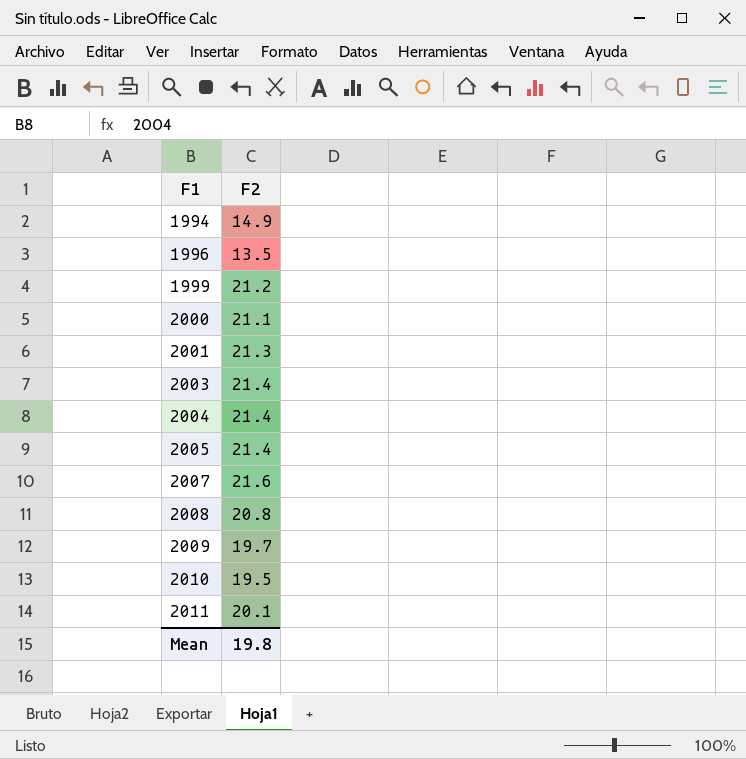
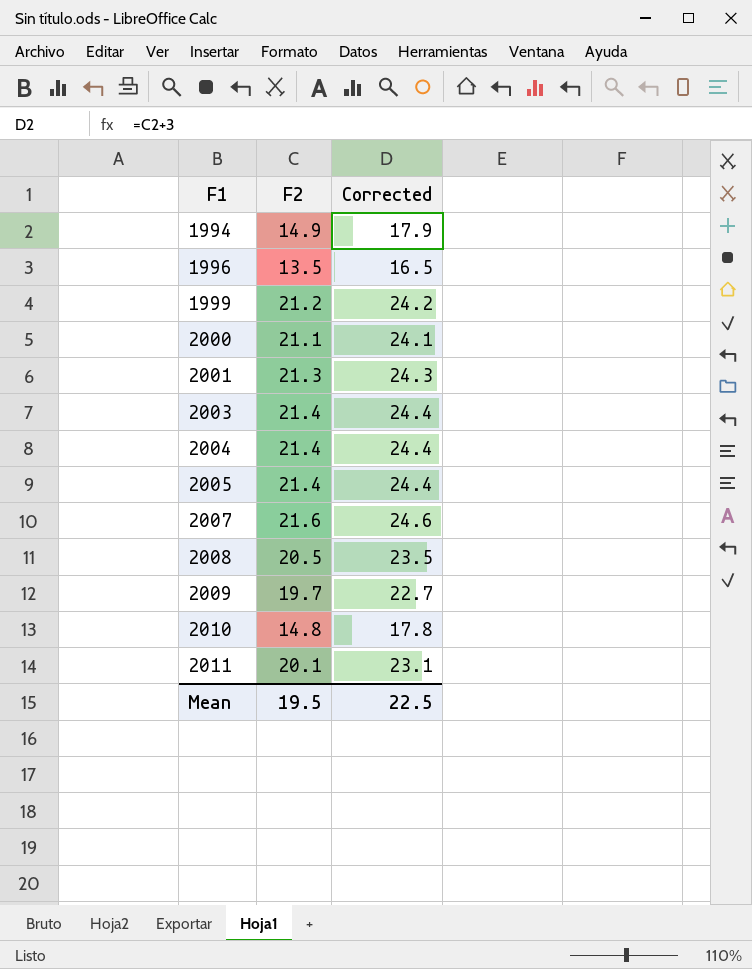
column Corrected | formula: none -> [F2] + 3
2008 | F2: 20.8 -> 20.5
2010 | F2: 19.5 -> 14.8
Mean | F2: 19.8 -> 19.5

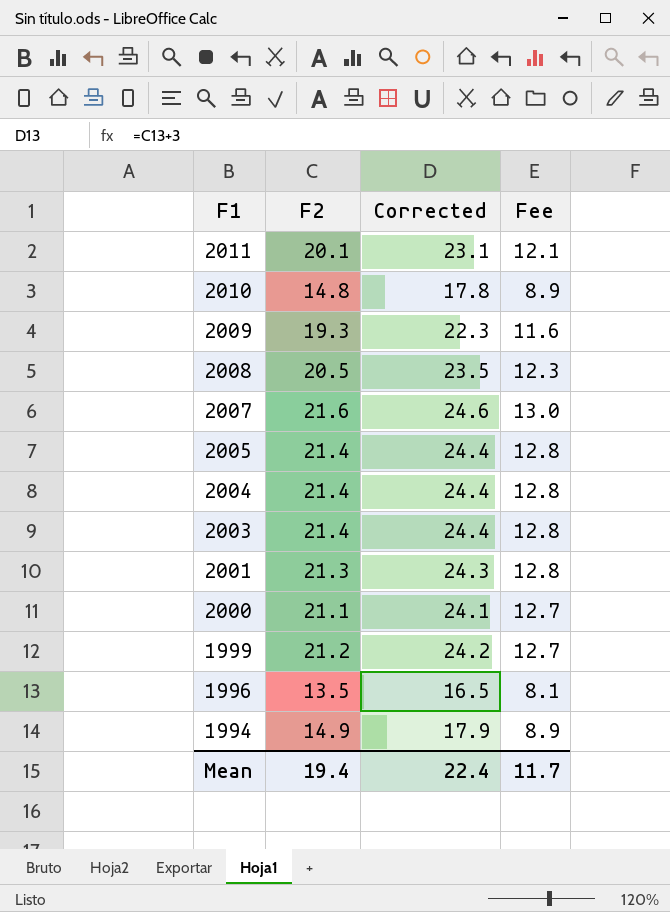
row order: F1 ascending -> F1 descending
column Fee | formula: none -> [F2] * 0.6
2009 | F2: 19.7 -> 19.3
2009 | Corrected: 22.7 -> 22.3
Mean | F2: 19.5 -> 19.4
Mean | Corrected: 22.5 -> 22.4

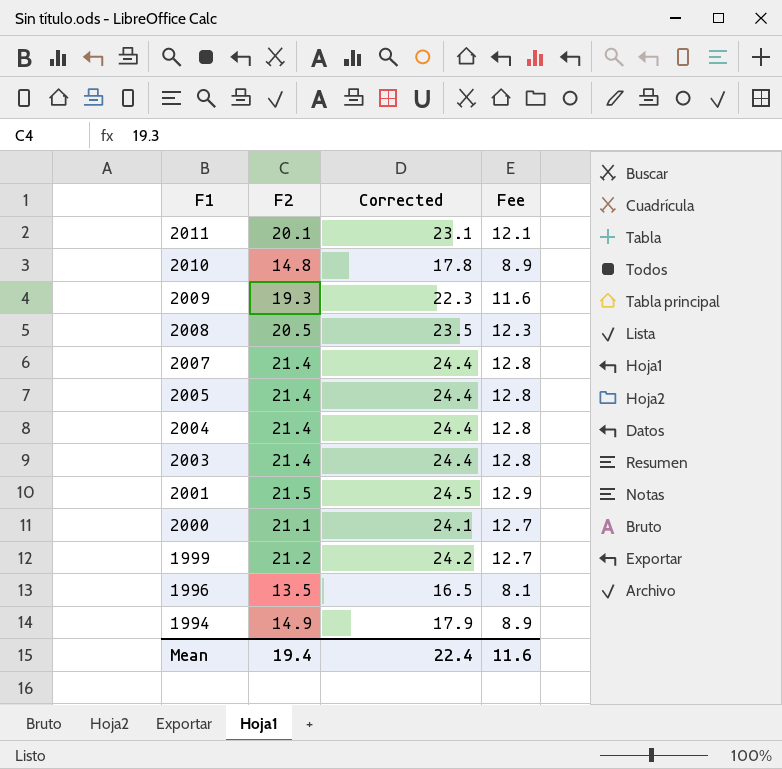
2007 | F2: 21.6 -> 21.4
2007 | Corrected: 24.6 -> 24.4
2007 | Fee: 13.0 -> 12.8
2001 | F2: 21.3 -> 21.5
2001 | Corrected: 24.3 -> 24.5
2001 | Fee: 12.8 -> 12.9
Mean | Fee: 11.7 -> 11.6

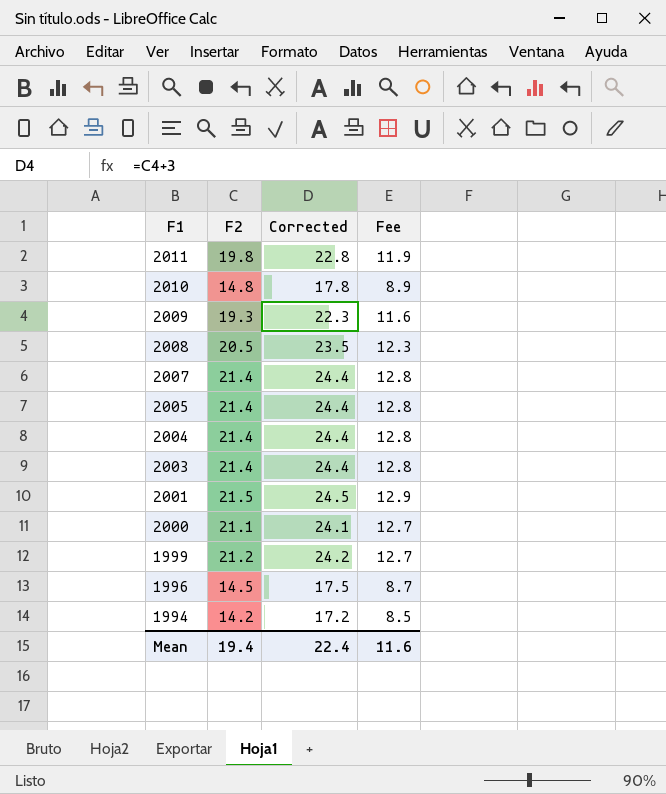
2011 | F2: 20.1 -> 19.8
2011 | Corrected: 23.1 -> 22.8
2011 | Fee: 12.1 -> 11.9
1996 | F2: 13.5 -> 14.5
1996 | Corrected: 16.5 -> 17.5
1996 | Fee: 8.1 -> 8.7
1994 | F2: 14.9 -> 14.2
1994 | Corrected: 17.9 -> 17.2
1994 | Fee: 8.9 -> 8.5

